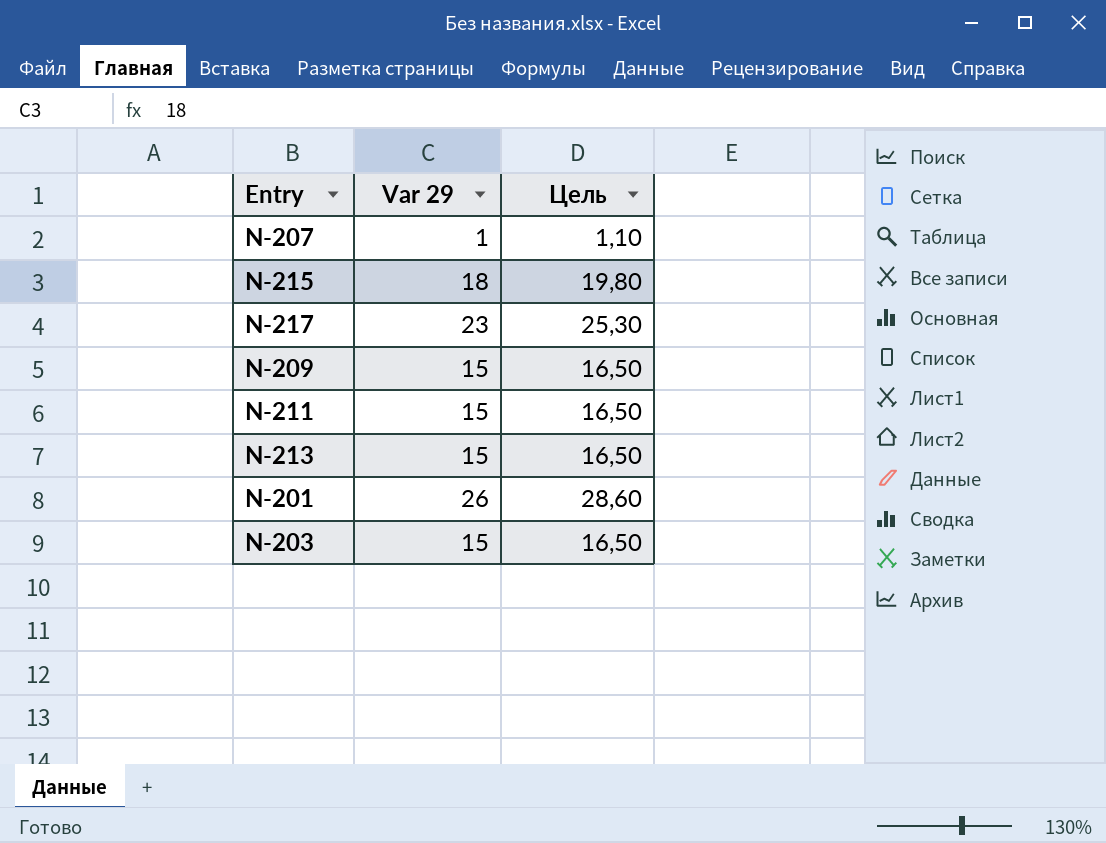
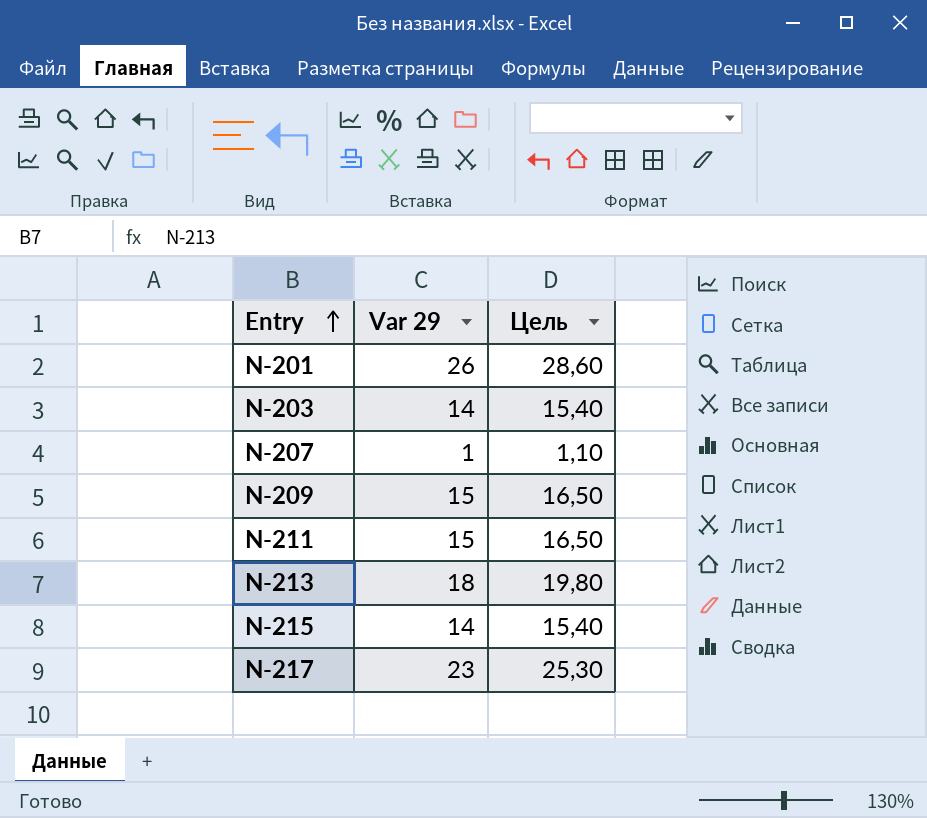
row order: none -> Entry ascending
N-203 | Var 29: 15 -> 14
N-203 | Цель: 16,50 -> 15,40
N-213 | Var 29: 15 -> 18
N-213 | Цель: 16,50 -> 19,80
N-215 | Var 29: 18 -> 14
N-215 | Цель: 19,80 -> 15,40

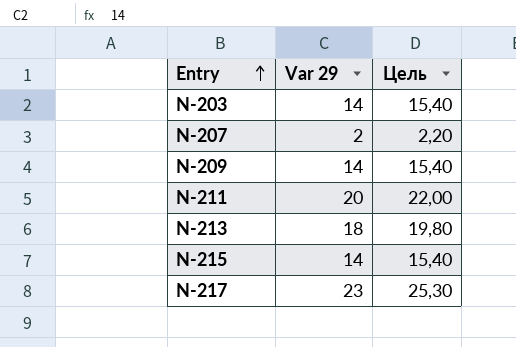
row N-201: 26 | 28,60 -> none
N-207 | Var 29: 1 -> 2
N-207 | Цель: 1,10 -> 2,20
N-209 | Var 29: 15 -> 14
N-209 | Цель: 16,50 -> 15,40
N-211 | Var 29: 15 -> 20
N-211 | Цель: 16,50 -> 22,00

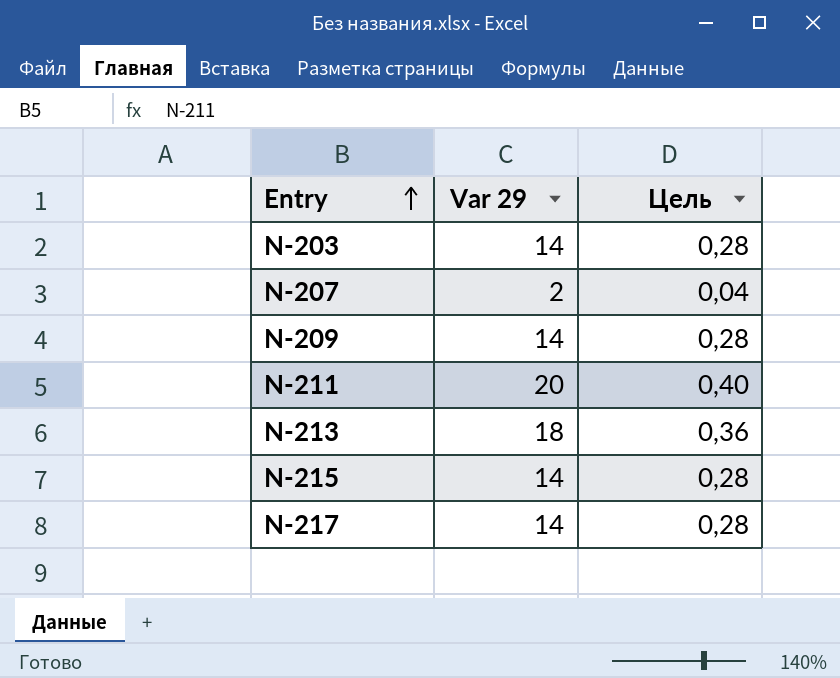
column Цель | formula: [Var 29] * 1,1 -> [Var 29] * 0,02
N-217 | Var 29: 23 -> 14

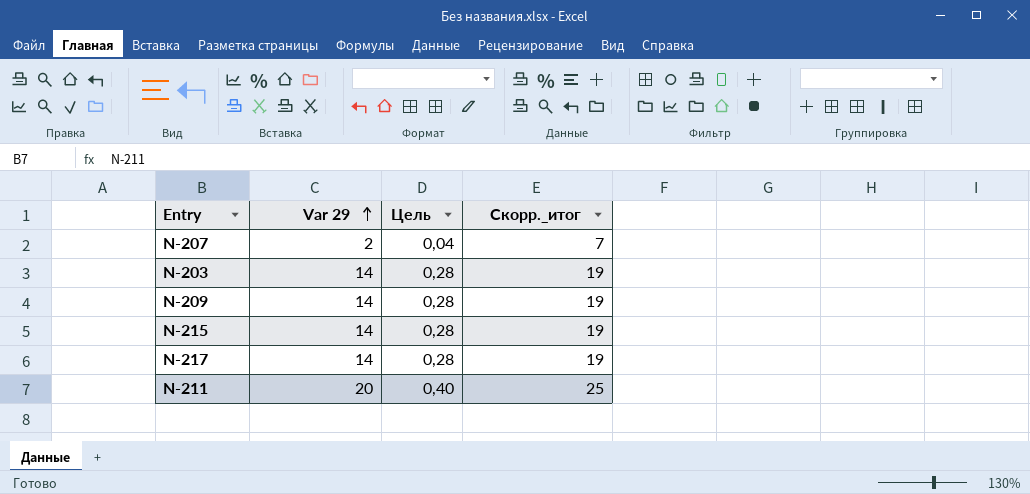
row order: Entry ascending -> Var 29 ascending
column Скорр._итог | formula: none -> [Var 29] + 5
row N-213: 18 | 0,36 -> none

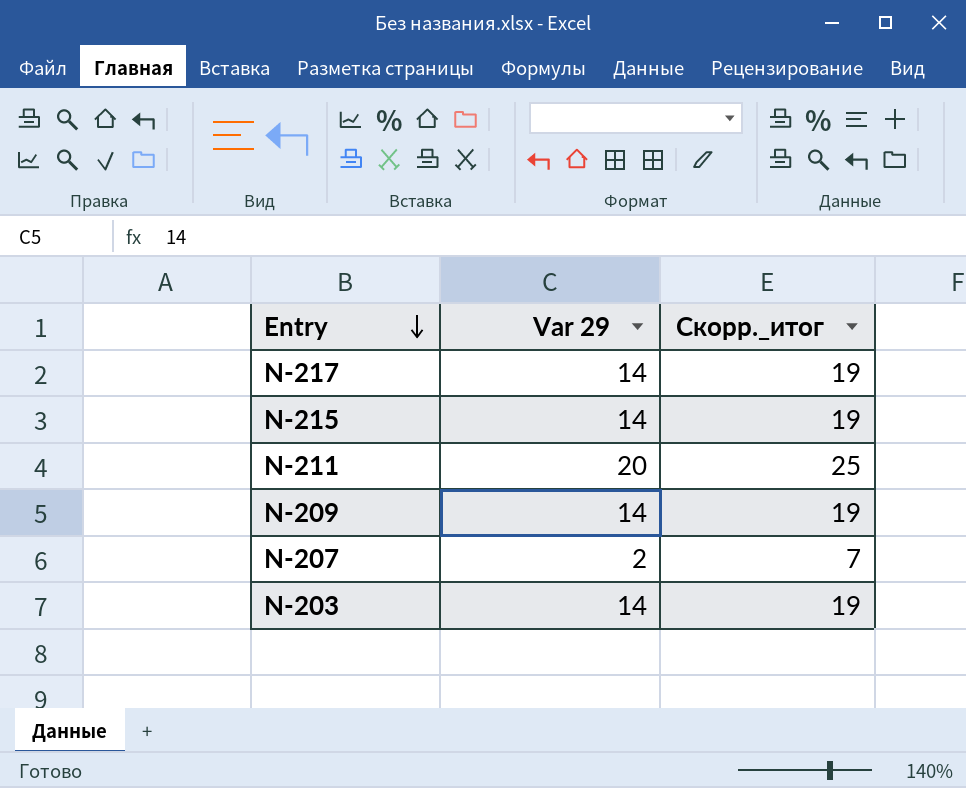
row order: Var 29 ascending -> Entry descending
column Цель | formula: [Var 29] * 0,02 -> none

